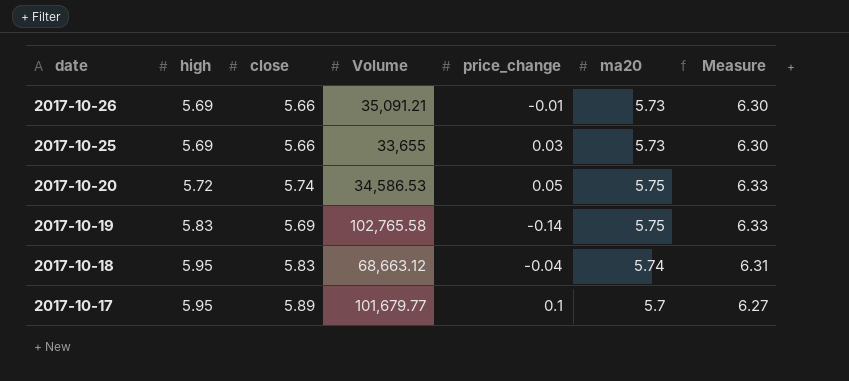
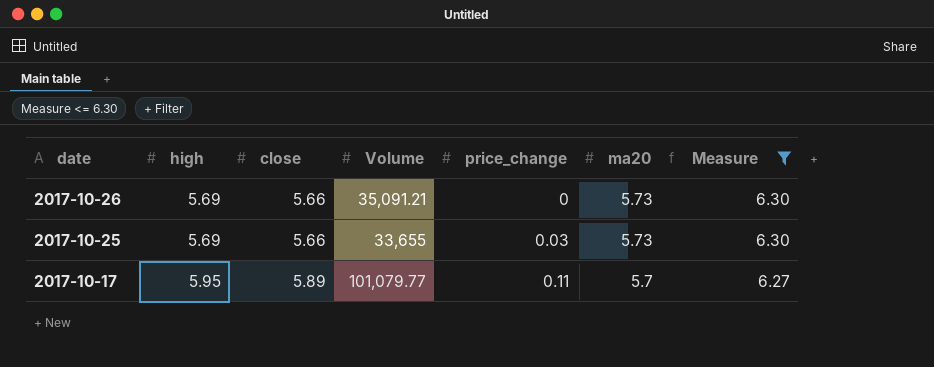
filter: none -> Measure <= 6.30
2017-10-26 | price_change: -0.01 -> 0
2017-10-17 | Volume: 101,679.77 -> 101,079.77
2017-10-17 | price_change: 0.1 -> 0.11

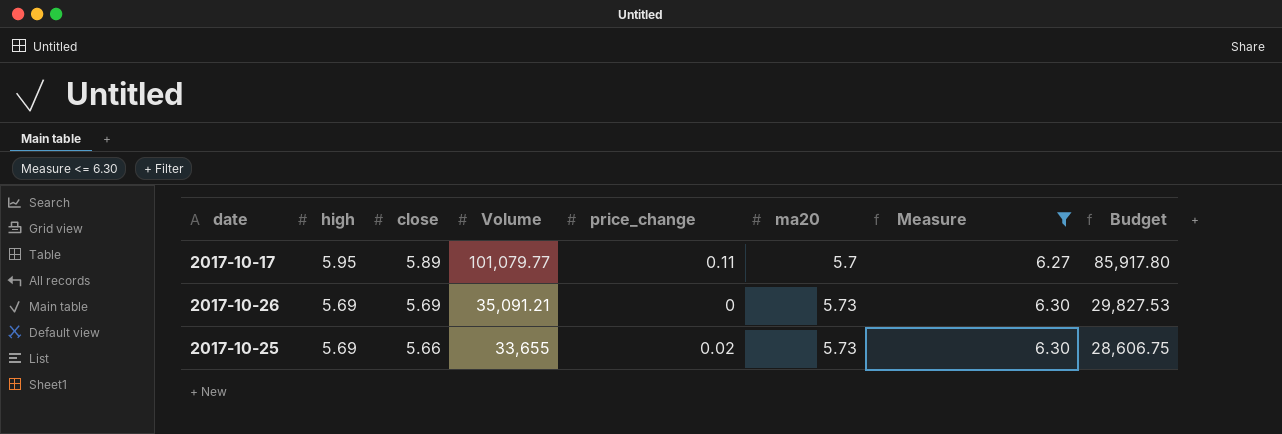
row order: date descending -> high descending
column Budget | formula: none -> [Volume] * 0.85
2017-10-26 | close: 5.66 -> 5.69
2017-10-25 | price_change: 0.03 -> 0.02

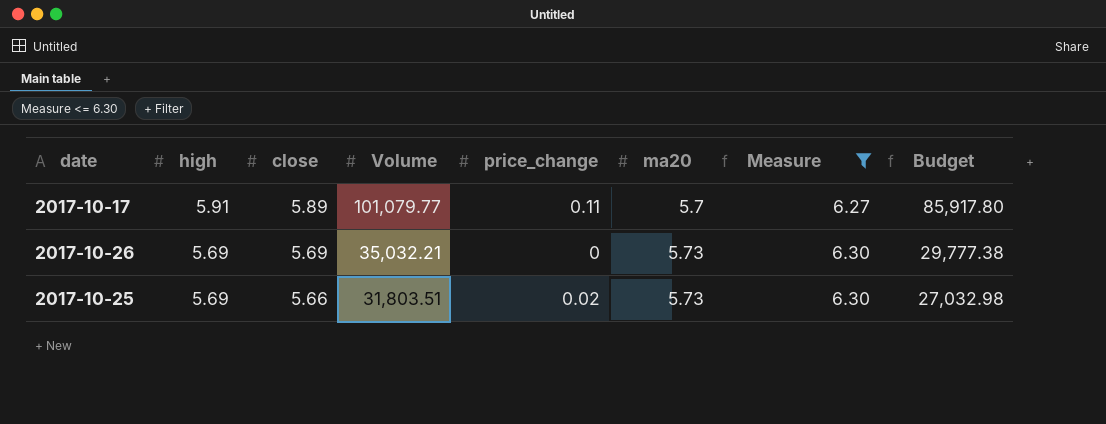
2017-10-17 | high: 5.95 -> 5.91
2017-10-26 | Volume: 35,091.21 -> 35,032.21
2017-10-26 | Budget: 29,827.53 -> 29,777.38
2017-10-25 | Volume: 33,655 -> 31,803.51
2017-10-25 | Budget: 28,606.75 -> 27,032.98

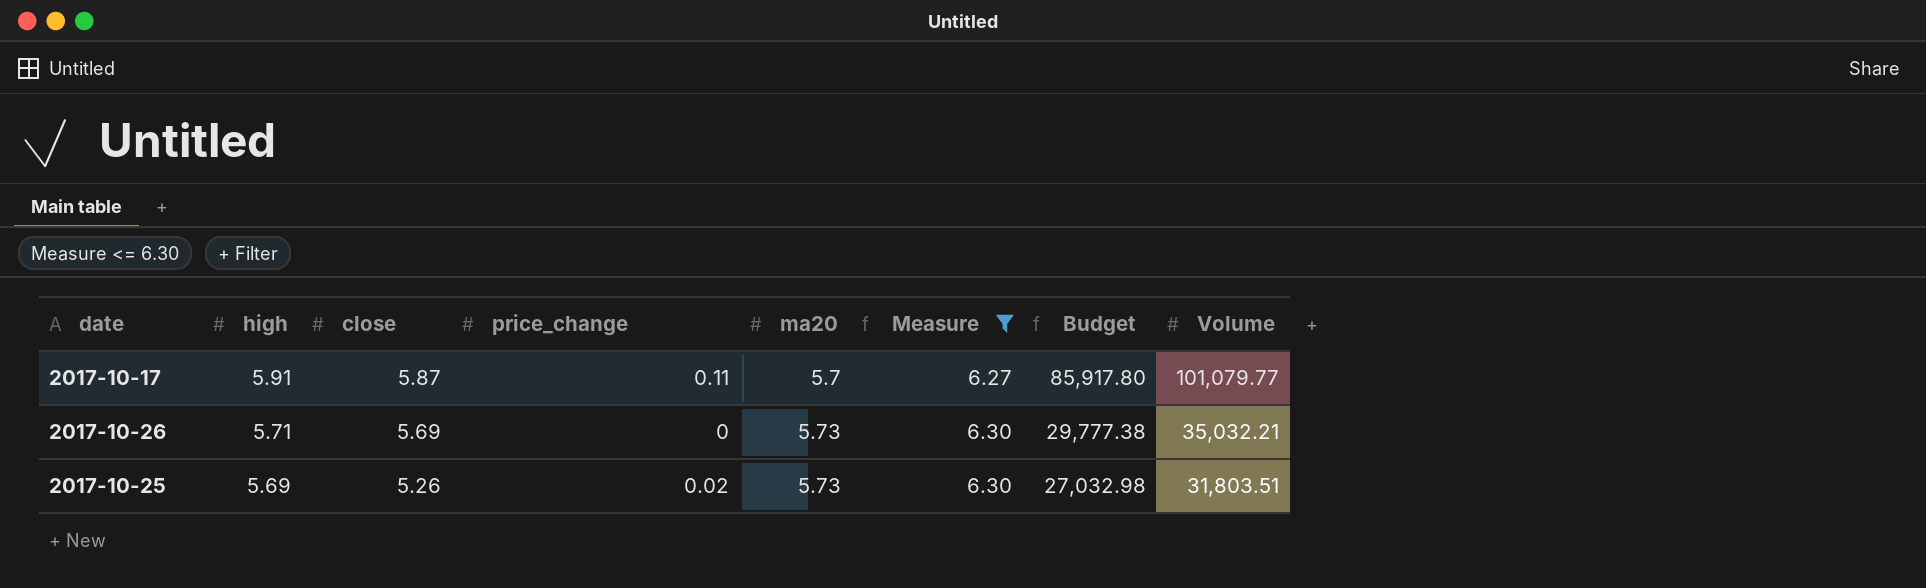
column Volume | position: 4 -> 8
2017-10-17 | close: 5.89 -> 5.87
2017-10-26 | high: 5.69 -> 5.71
2017-10-25 | close: 5.66 -> 5.26

